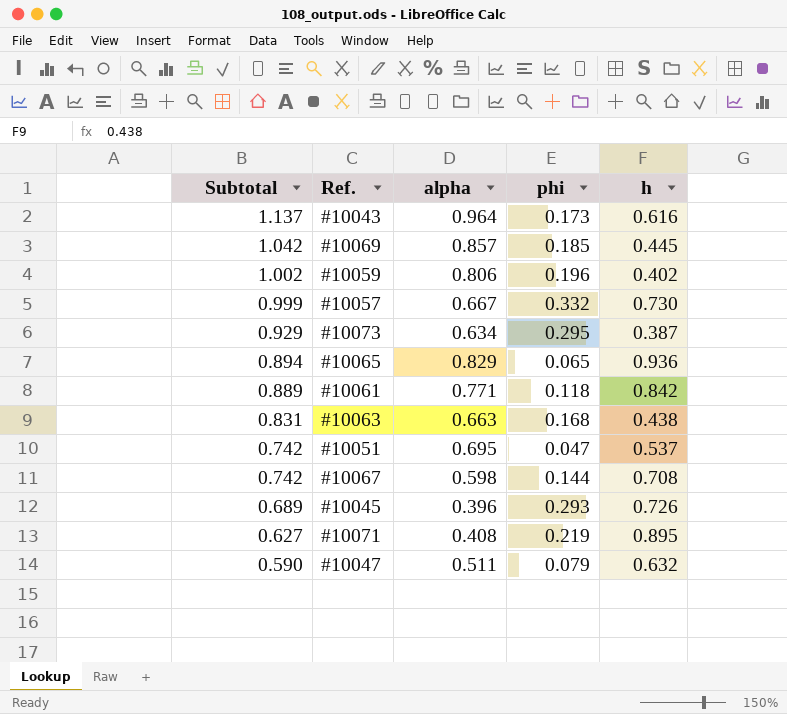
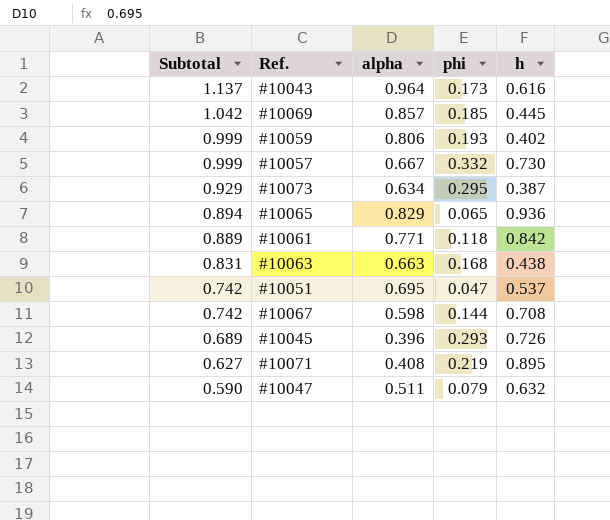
#10059 | Subtotal: 1.002 -> 0.999
#10059 | phi: 0.196 -> 0.193

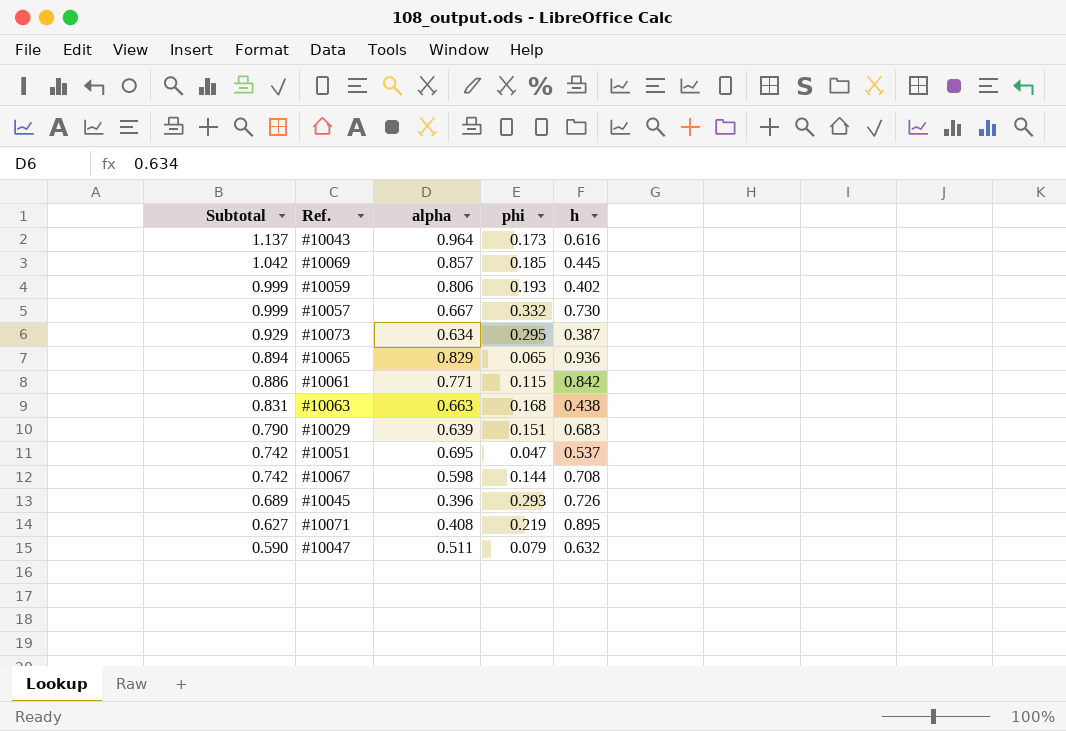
#10061 | Subtotal: 0.889 -> 0.886
#10061 | phi: 0.118 -> 0.115
row #10029: none -> 0.790 | 0.639 | 0.151 | 0.683

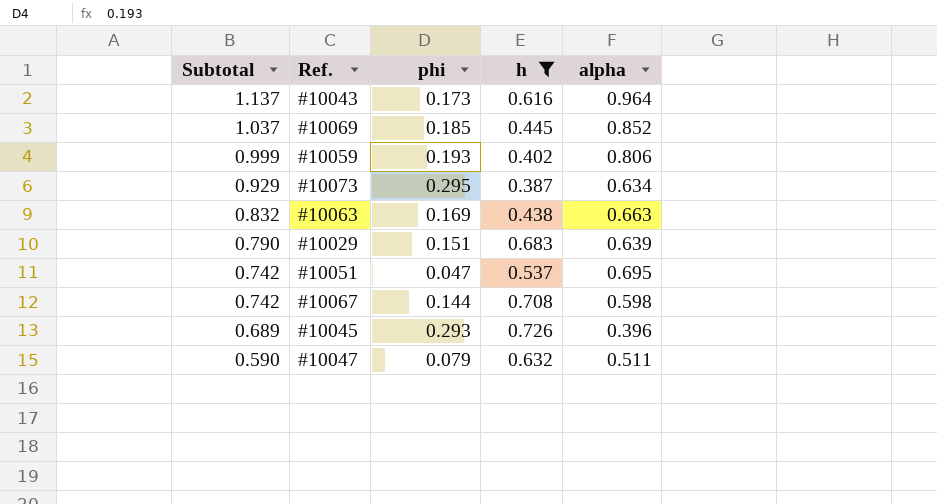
filter: none -> h <= 0.726
column alpha | position: 3 -> 5
#10069 | Subtotal: 1.042 -> 1.037
#10069 | alpha: 0.857 -> 0.852
#10063 | Subtotal: 0.831 -> 0.832
#10063 | phi: 0.168 -> 0.169

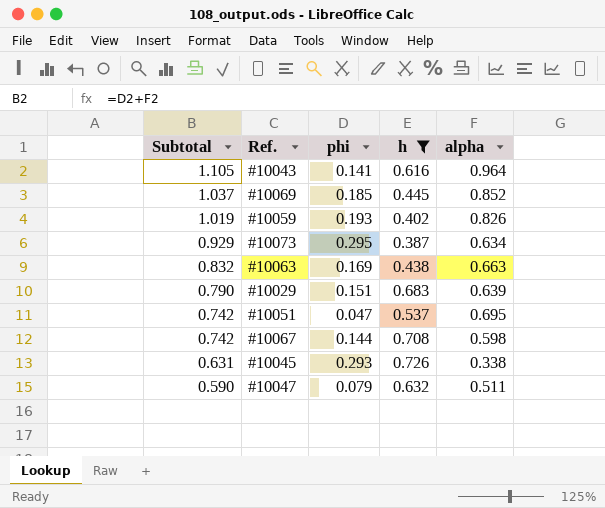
#10043 | Subtotal: 1.137 -> 1.105
#10043 | phi: 0.173 -> 0.141
#10059 | Subtotal: 0.999 -> 1.019
#10059 | alpha: 0.806 -> 0.826
#10045 | Subtotal: 0.689 -> 0.631
#10045 | alpha: 0.396 -> 0.338

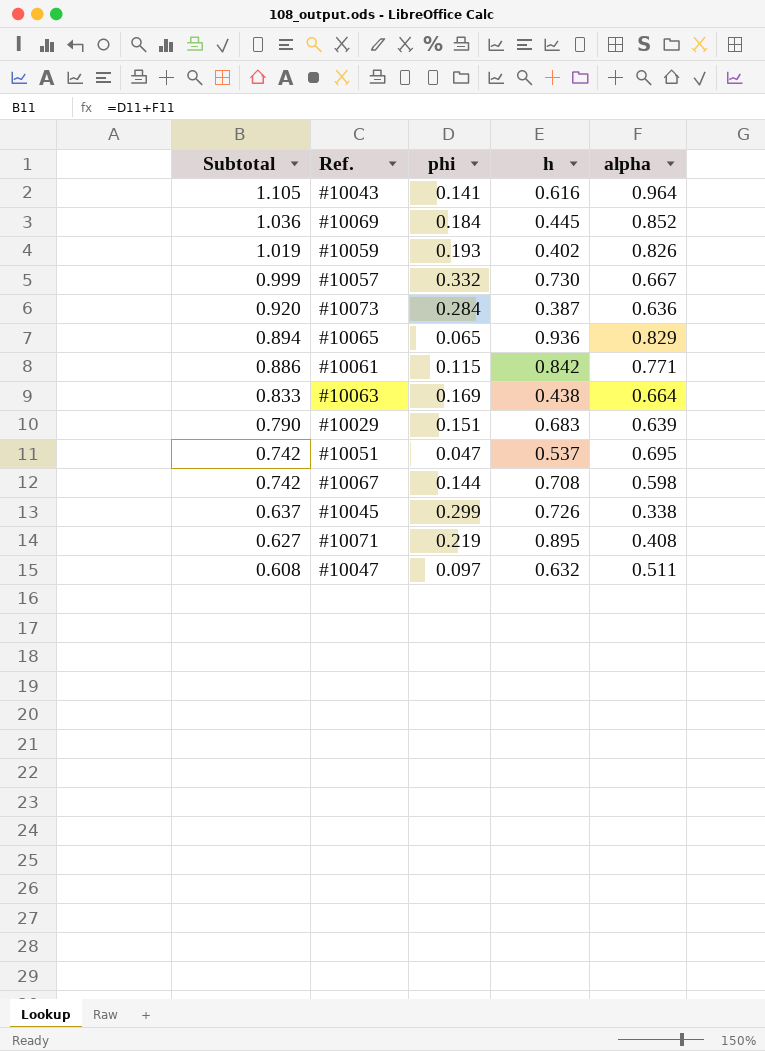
filter: h <= 0.726 -> none
#10069 | Subtotal: 1.037 -> 1.036
#10069 | phi: 0.185 -> 0.184
#10073 | Subtotal: 0.929 -> 0.920
#10073 | phi: 0.295 -> 0.284
#10073 | alpha: 0.634 -> 0.636
#10063 | Subtotal: 0.832 -> 0.833
#10063 | alpha: 0.663 -> 0.664
#10045 | Subtotal: 0.631 -> 0.637
#10045 | phi: 0.293 -> 0.299
#10047 | Subtotal: 0.590 -> 0.608
#10047 | phi: 0.079 -> 0.097

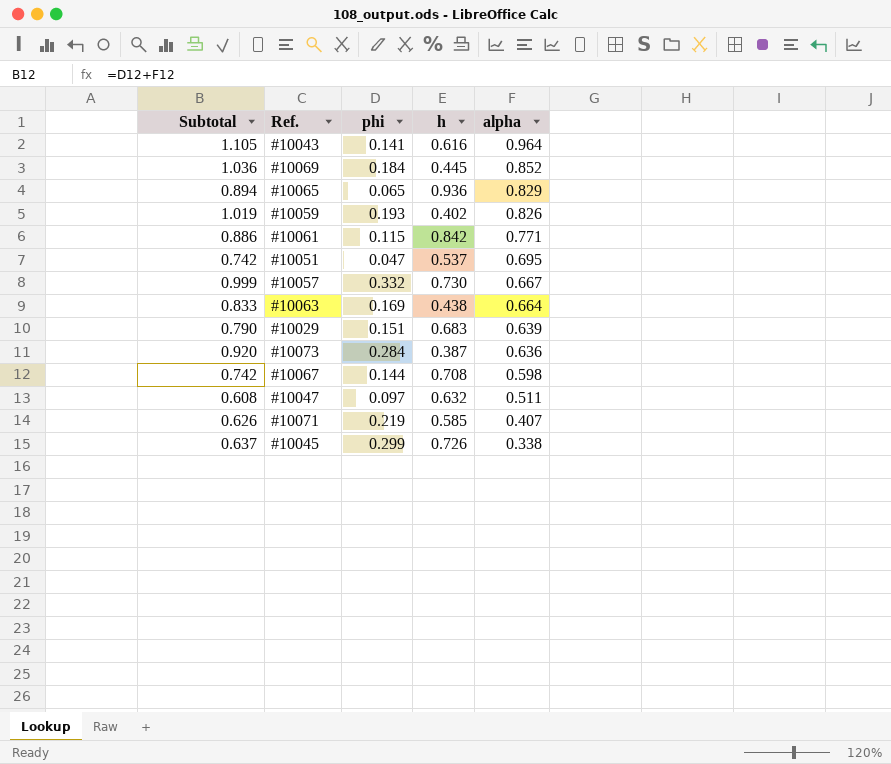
row order: Subtotal descending -> alpha descending
#10071 | Subtotal: 0.627 -> 0.626
#10071 | h: 0.895 -> 0.585
#10071 | alpha: 0.408 -> 0.407

